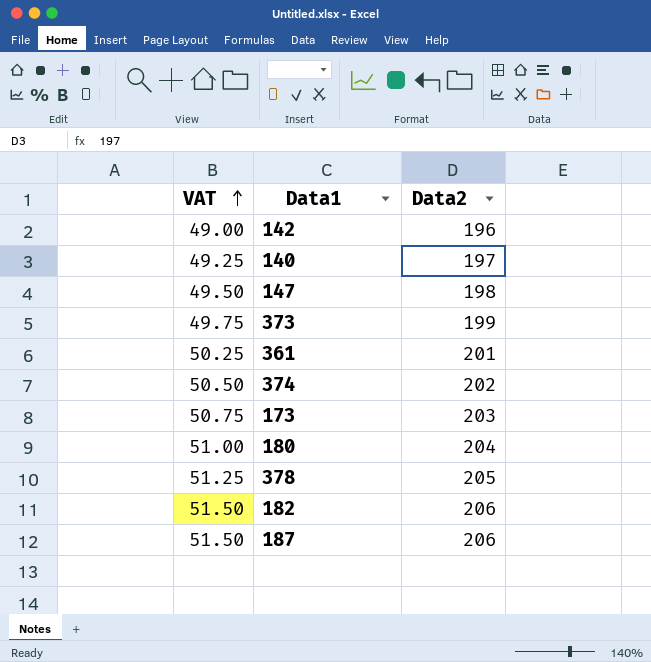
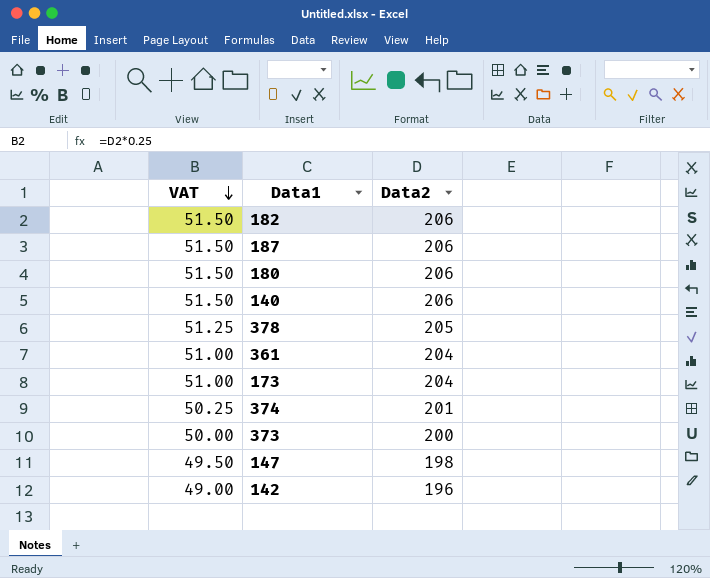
row order: VAT ascending -> VAT descending
180 | VAT: 51.00 -> 51.50
180 | Data2: 204 -> 206
140 | VAT: 49.25 -> 51.50
140 | Data2: 197 -> 206
361 | VAT: 50.25 -> 51.00
361 | Data2: 201 -> 204
173 | VAT: 50.75 -> 51.00
173 | Data2: 203 -> 204
374 | VAT: 50.50 -> 50.25
374 | Data2: 202 -> 201
373 | VAT: 49.75 -> 50.00
373 | Data2: 199 -> 200

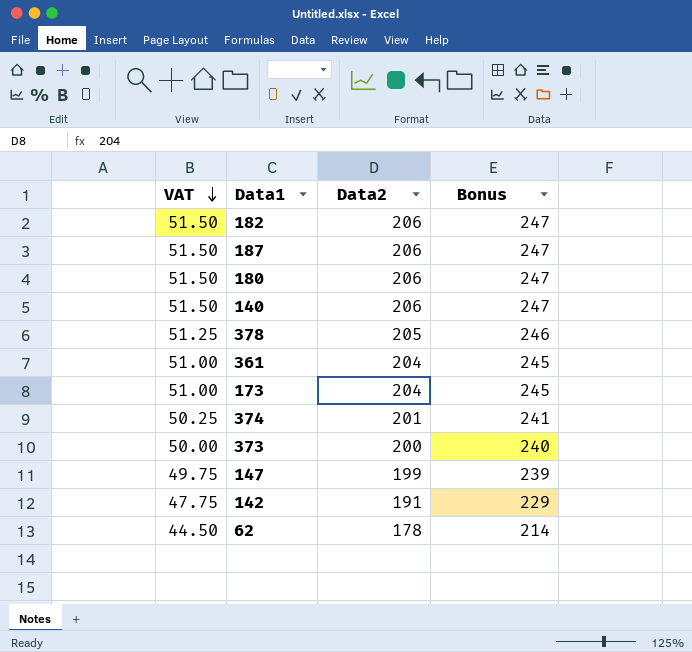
column Bonus | formula: none -> [Data2] * 1.2
147 | VAT: 49.50 -> 49.75
147 | Data2: 198 -> 199
142 | VAT: 49.00 -> 47.75
142 | Data2: 196 -> 191
row 62: none -> 44.50 | 178 | 214

